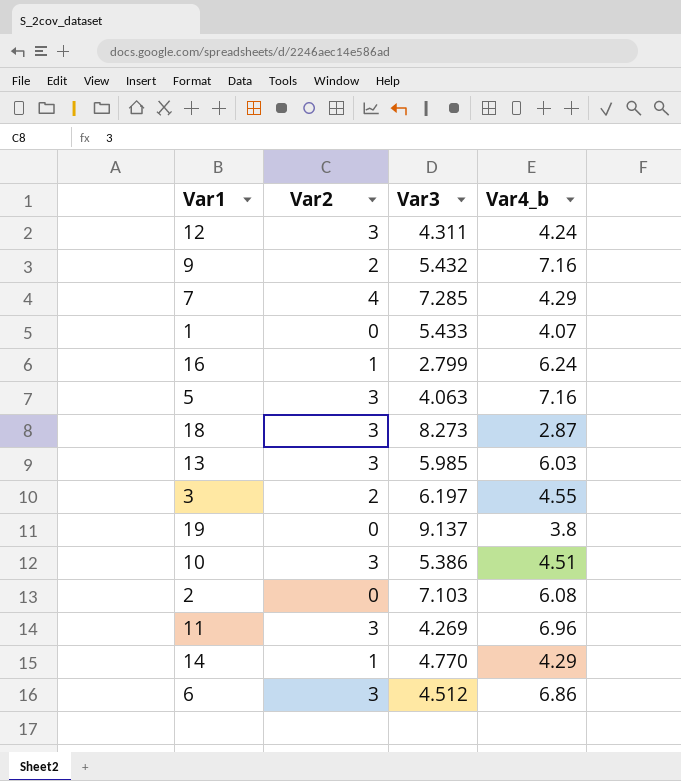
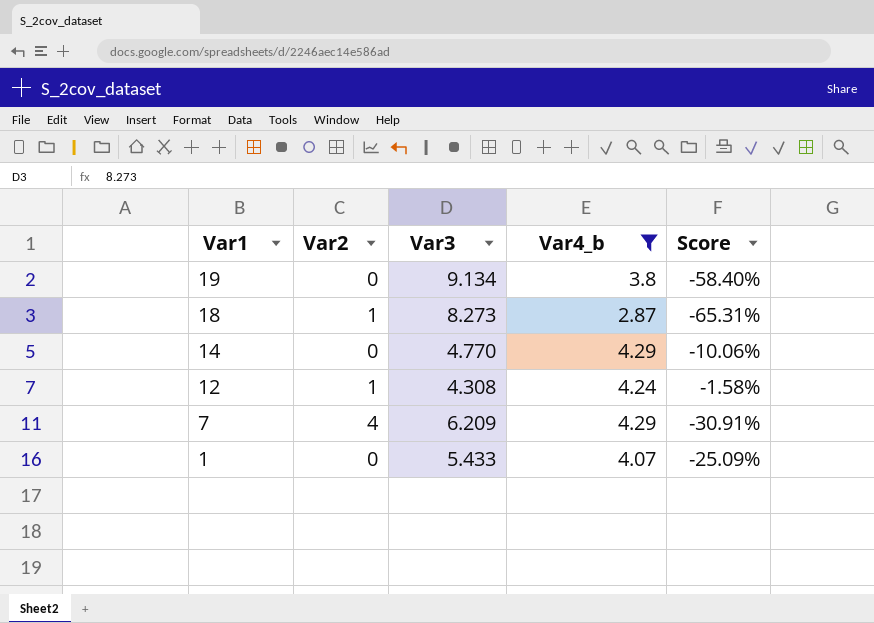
filter: none -> Var4_b <= 4.29
row order: none -> Var1 descending
column Score | formula: none -> ([Var4_b] - [Var3]) / [Var3]
19 | Var3: 9.137 -> 9.134
18 | Var2: 3 -> 1
14 | Var2: 1 -> 0
12 | Var2: 3 -> 1
12 | Var3: 4.311 -> 4.308
7 | Var3: 7.285 -> 6.209

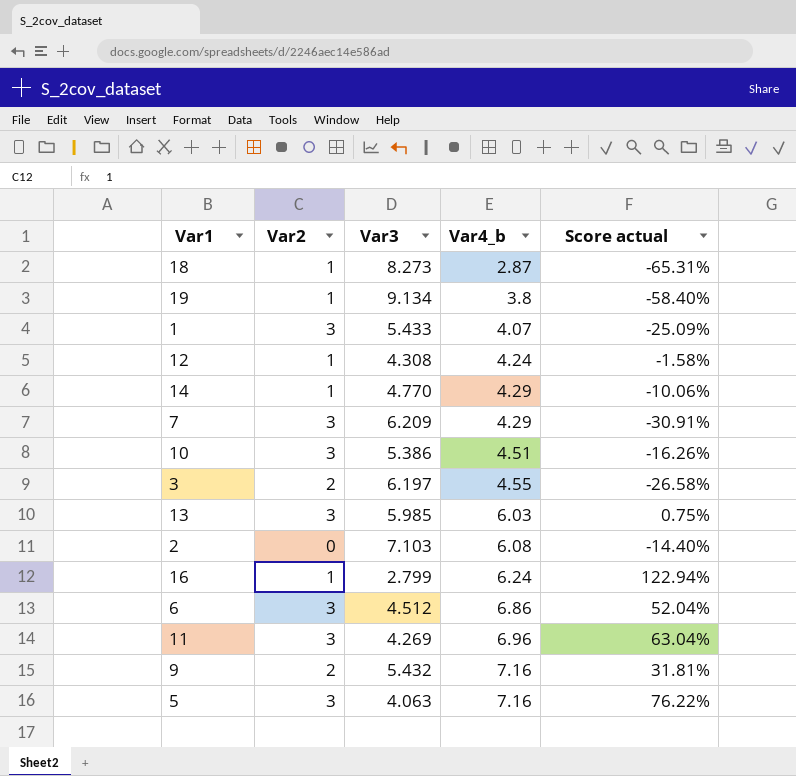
filter: Var4_b <= 4.29 -> none
row order: Var1 descending -> Var4_b ascending
column name: Score -> Score actual
19 | Var2: 0 -> 1
1 | Var2: 0 -> 3
14 | Var2: 0 -> 1
7 | Var2: 4 -> 3

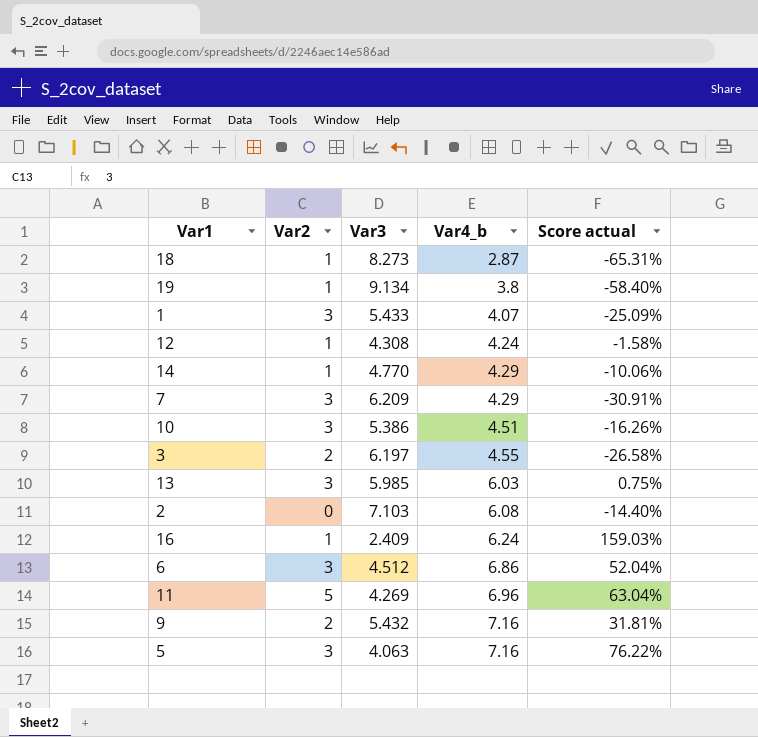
16 | Var3: 2.799 -> 2.409
16 | Score actual: 122.94% -> 159.03%
11 | Var2: 3 -> 5

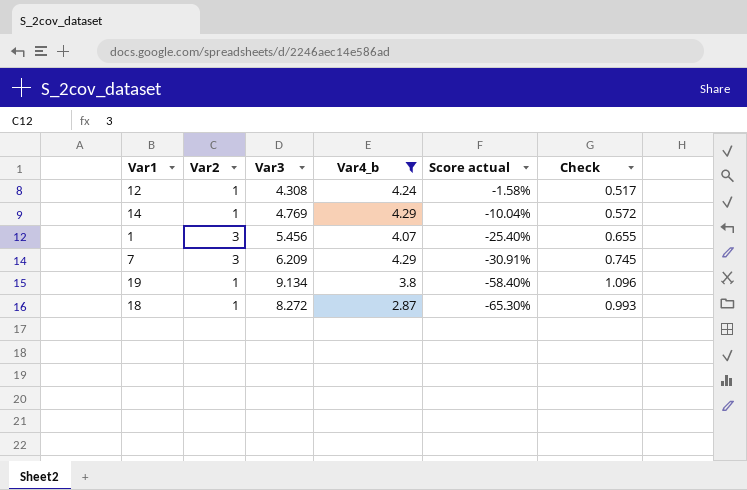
filter: none -> Var4_b <= 4.29
row order: Var4_b ascending -> Score actual descending
column Check | formula: none -> [Var3] * 0.12
14 | Var3: 4.770 -> 4.769
14 | Score actual: -10.06% -> -10.04%
1 | Var3: 5.433 -> 5.456
1 | Score actual: -25.09% -> -25.40%
18 | Var3: 8.273 -> 8.272
18 | Score actual: -65.31% -> -65.30%

